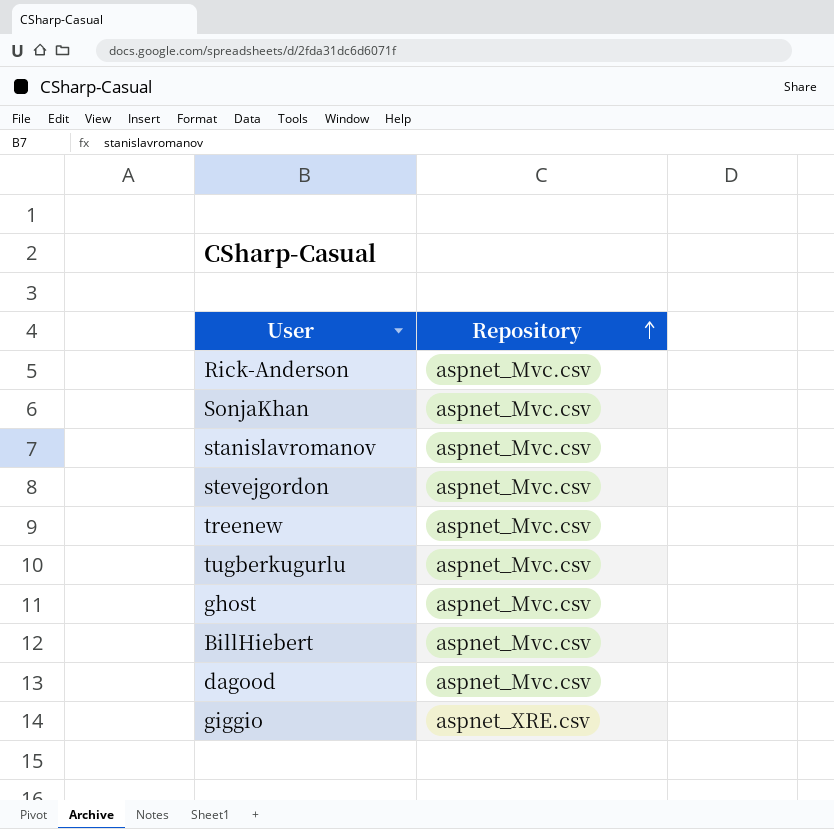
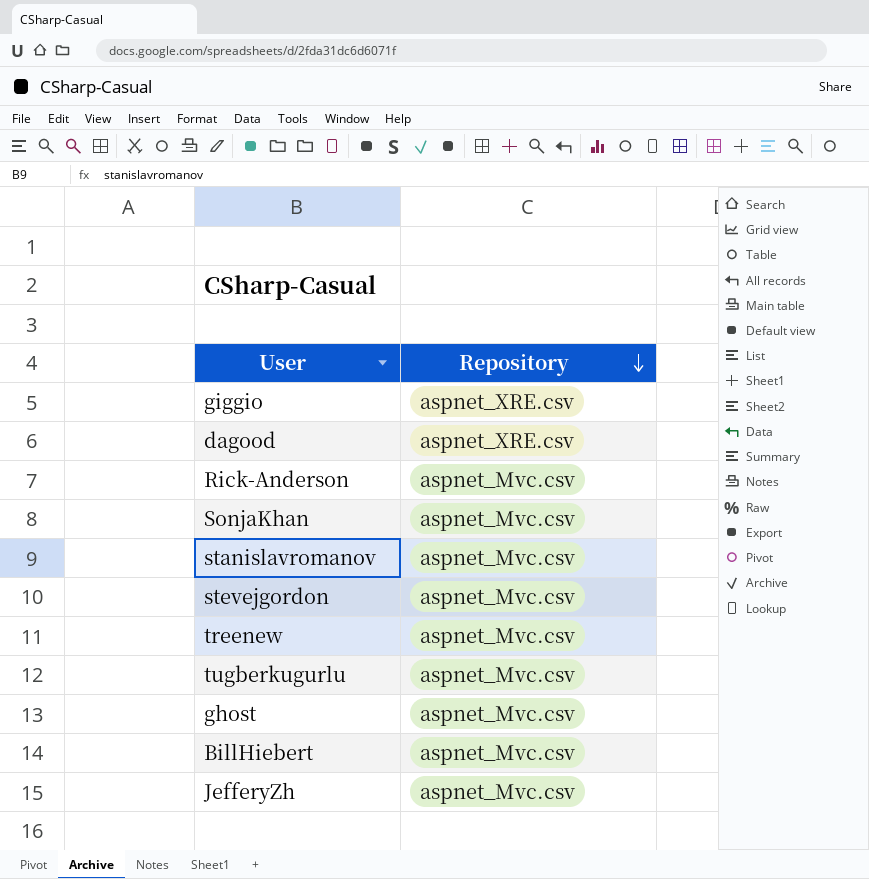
row order: Repository ascending -> Repository descending
dagood | Repository: aspnet_Mvc.csv -> aspnet_XRE.csv
row JefferyZh: none -> aspnet_Mvc.csv

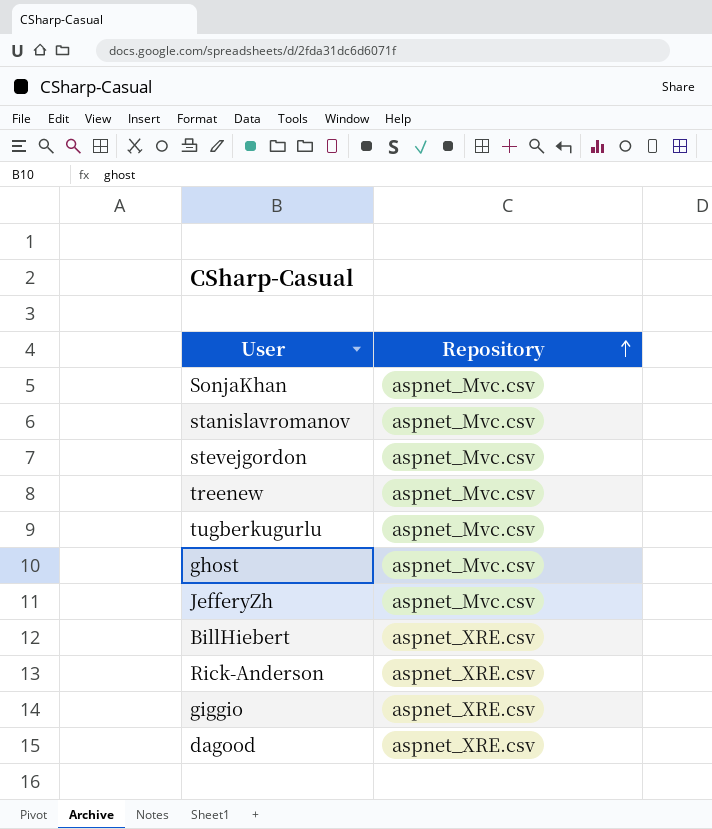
row order: Repository descending -> Repository ascending
BillHiebert | Repository: aspnet_Mvc.csv -> aspnet_XRE.csv
Rick-Anderson | Repository: aspnet_Mvc.csv -> aspnet_XRE.csv

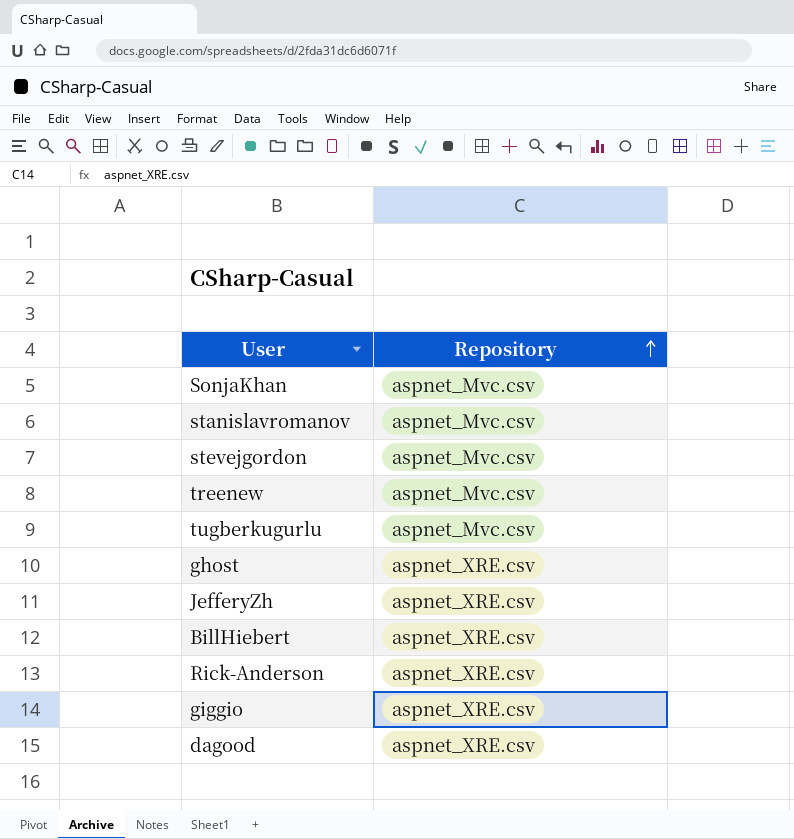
ghost | Repository: aspnet_Mvc.csv -> aspnet_XRE.csv
JefferyZh | Repository: aspnet_Mvc.csv -> aspnet_XRE.csv

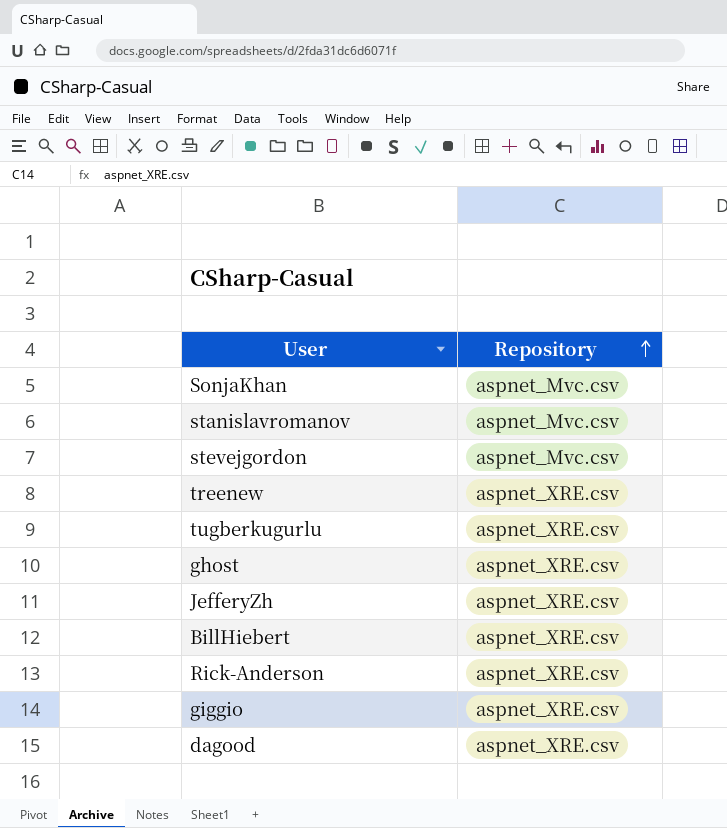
treenew | Repository: aspnet_Mvc.csv -> aspnet_XRE.csv
tugberkugurlu | Repository: aspnet_Mvc.csv -> aspnet_XRE.csv

